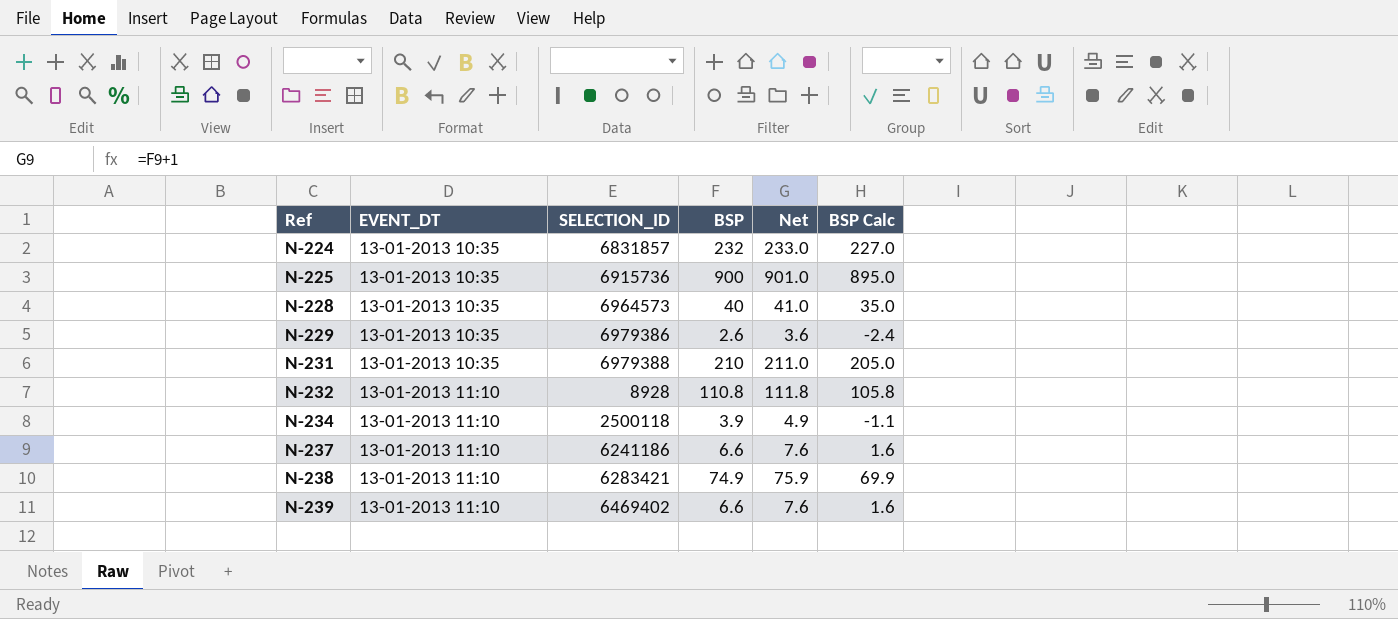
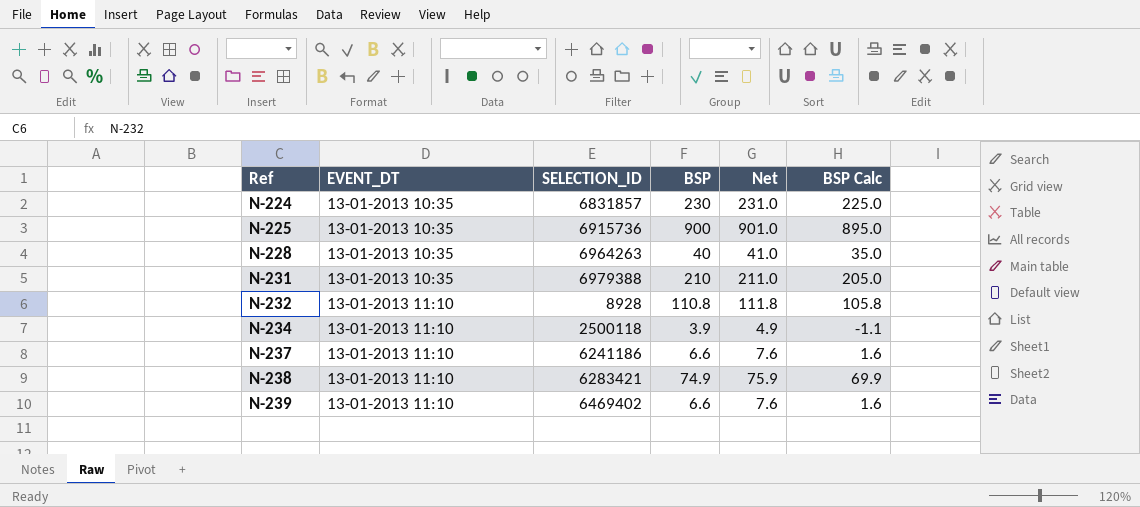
row N-229: 13-01-2013 10:35 | 6979386 | 2.6 | 3.6 | -2.4 -> none
N-224 | BSP: 232 -> 230
N-224 | Net: 233.0 -> 231.0
N-224 | BSP Calc: 227.0 -> 225.0
N-228 | SELECTION_ID: 6964573 -> 6964263

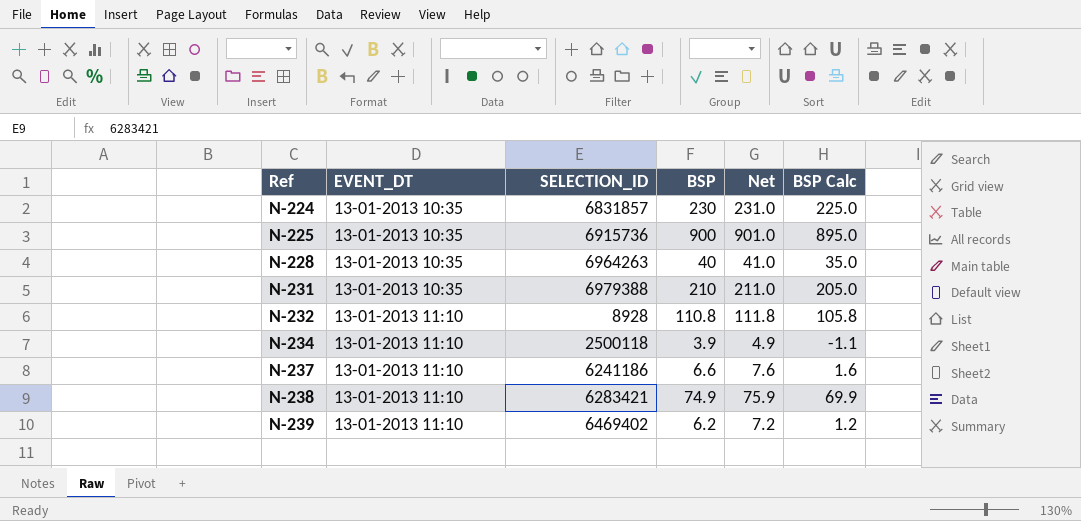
N-239 | BSP: 6.6 -> 6.2
N-239 | Net: 7.6 -> 7.2
N-239 | BSP Calc: 1.6 -> 1.2

